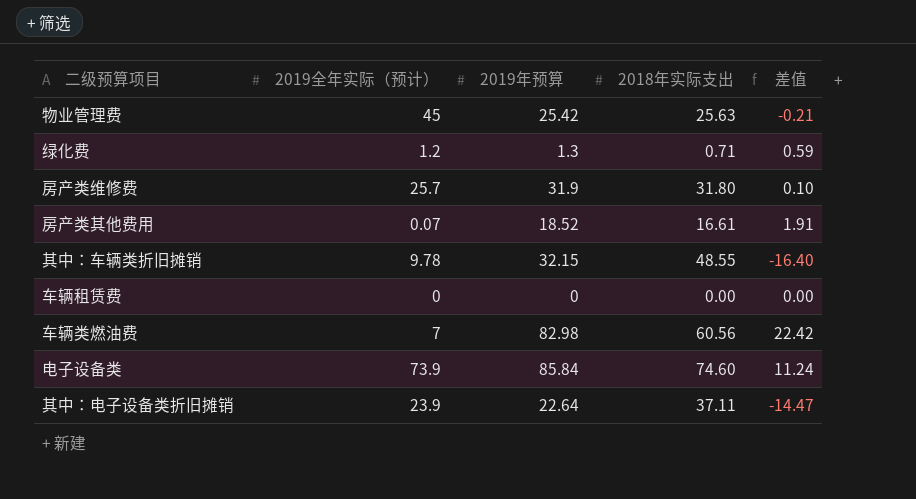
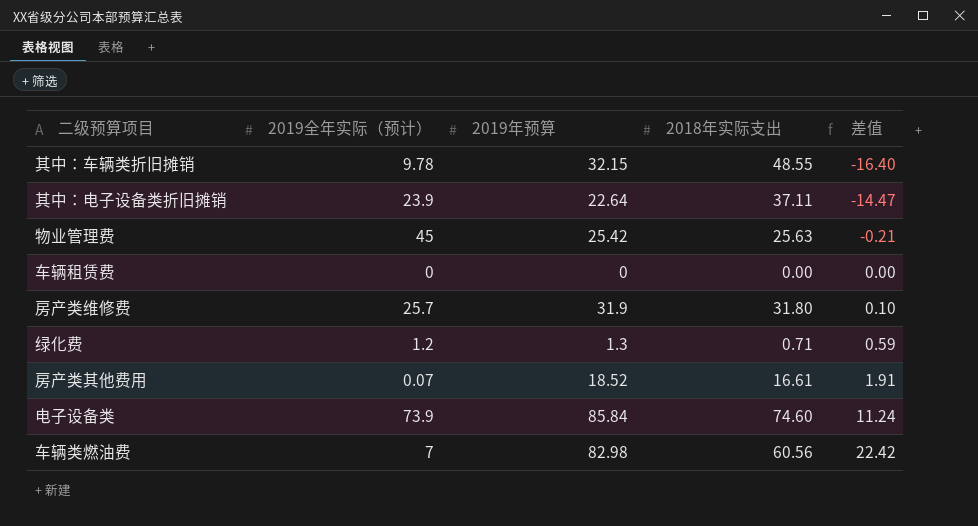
row order: none -> 差值 ascending

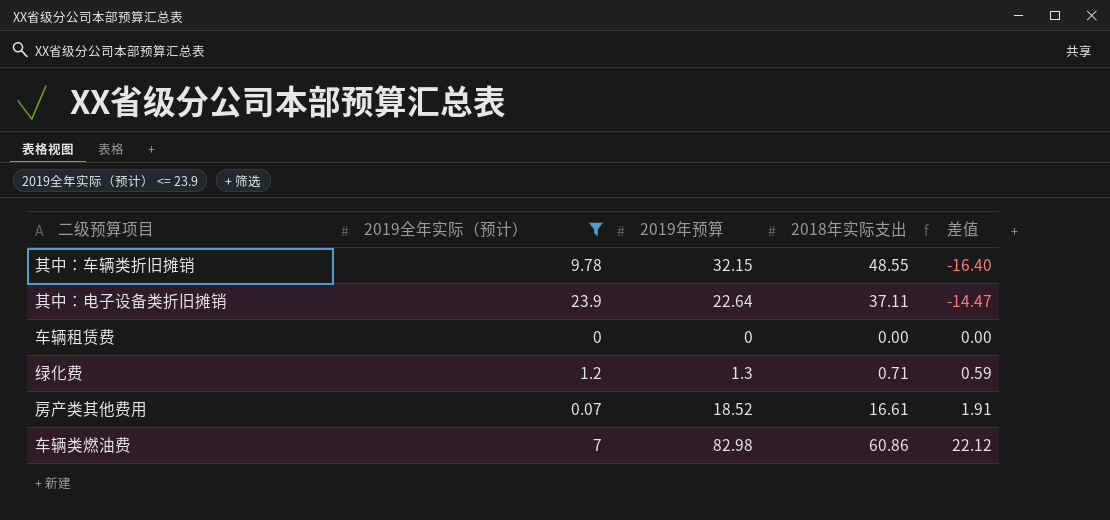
filter: none -> 2019全年实际（预计） <= 23.9
车辆类燃油费 | 2018年实际支出: 60.56 -> 60.86
车辆类燃油费 | 差值: 22.42 -> 22.12

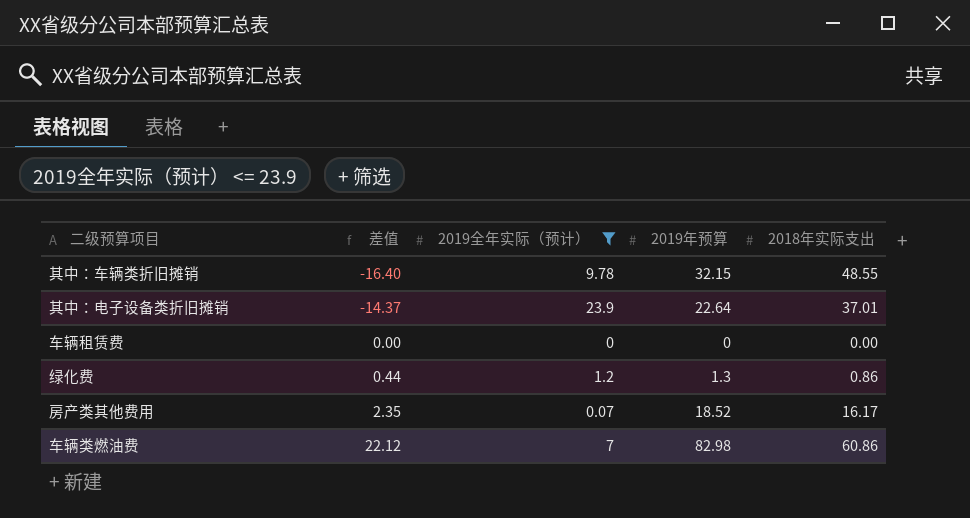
column 差值 | position: 5 -> 2
其中：电子设备类折旧摊销 | 差值: -14.47 -> -14.37
其中：电子设备类折旧摊销 | 2018年实际支出: 37.11 -> 37.01
绿化费 | 差值: 0.59 -> 0.44
绿化费 | 2018年实际支出: 0.71 -> 0.86
房产类其他费用 | 差值: 1.91 -> 2.35
房产类其他费用 | 2018年实际支出: 16.61 -> 16.17

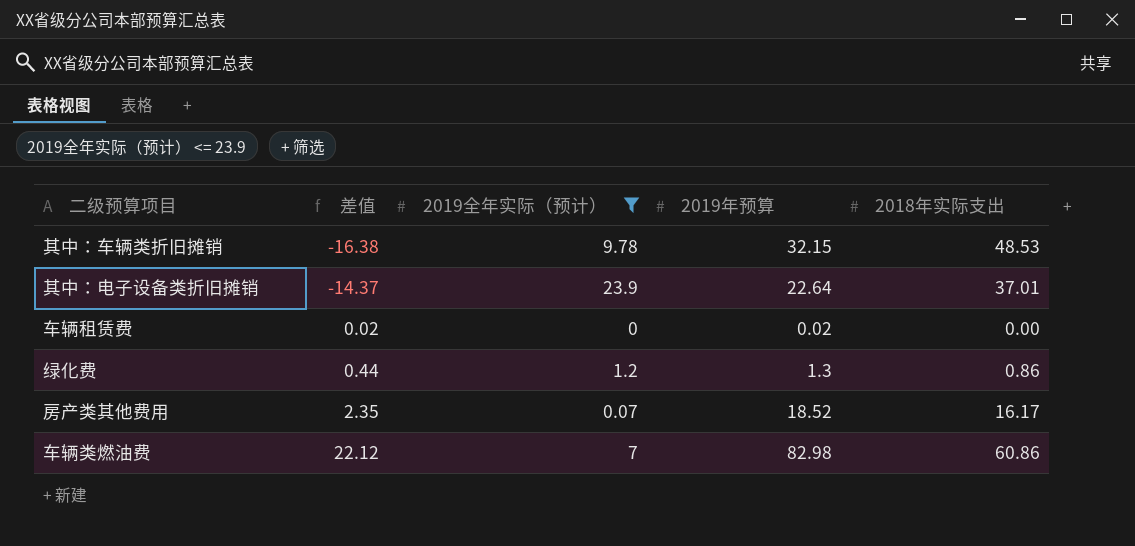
其中：车辆类折旧摊销 | 差值: -16.40 -> -16.38
其中：车辆类折旧摊销 | 2018年实际支出: 48.55 -> 48.53
车辆租赁费 | 差值: 0.00 -> 0.02
车辆租赁费 | 2019年预算: 0 -> 0.02

